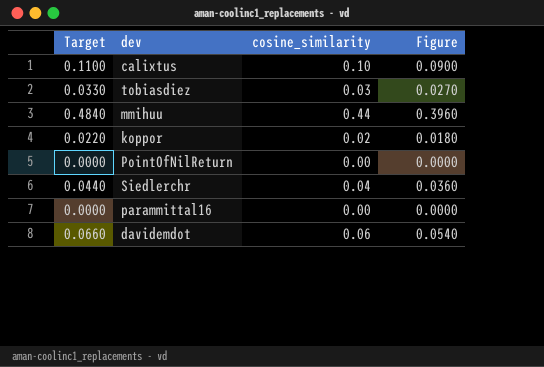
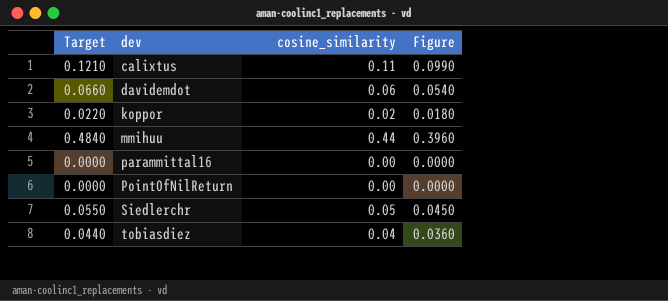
row order: none -> dev ascending
calixtus | Target: 0.1100 -> 0.1210
calixtus | cosine_similarity: 0.10 -> 0.11
calixtus | Figure: 0.0900 -> 0.0990
Siedlerchr | Target: 0.0440 -> 0.0550
Siedlerchr | cosine_similarity: 0.04 -> 0.05
Siedlerchr | Figure: 0.0360 -> 0.0450
tobiasdiez | Target: 0.0330 -> 0.0440
tobiasdiez | cosine_similarity: 0.03 -> 0.04
tobiasdiez | Figure: 0.0270 -> 0.0360

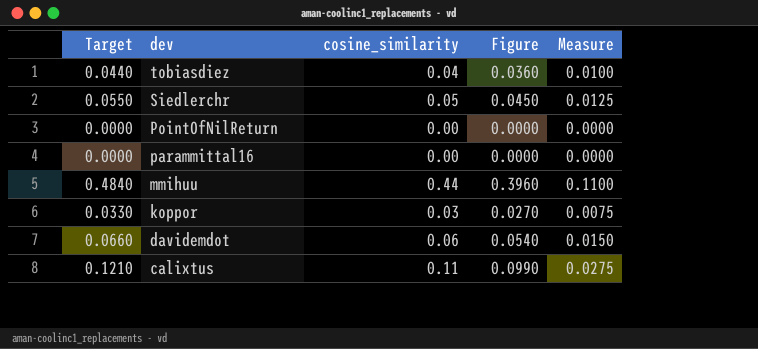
row order: dev ascending -> dev descending
column Measure | formula: none -> [cosine_similarity] * 0.25
koppor | Target: 0.0220 -> 0.0330
koppor | cosine_similarity: 0.02 -> 0.03
koppor | Figure: 0.0180 -> 0.0270

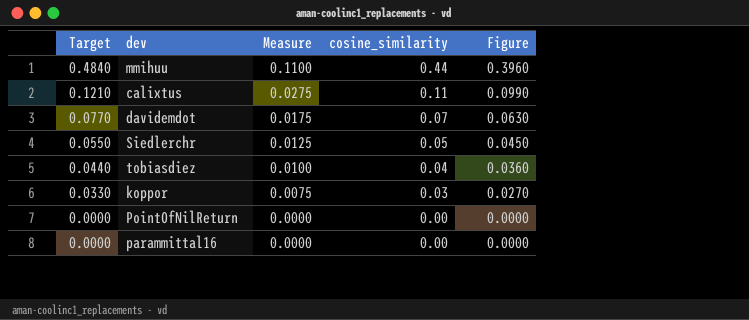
row order: dev descending -> Target descending
column Measure | position: 5 -> 3
davidemdot | Target: 0.0660 -> 0.0770
davidemdot | Measure: 0.0150 -> 0.0175
davidemdot | cosine_similarity: 0.06 -> 0.07
davidemdot | Figure: 0.0540 -> 0.0630

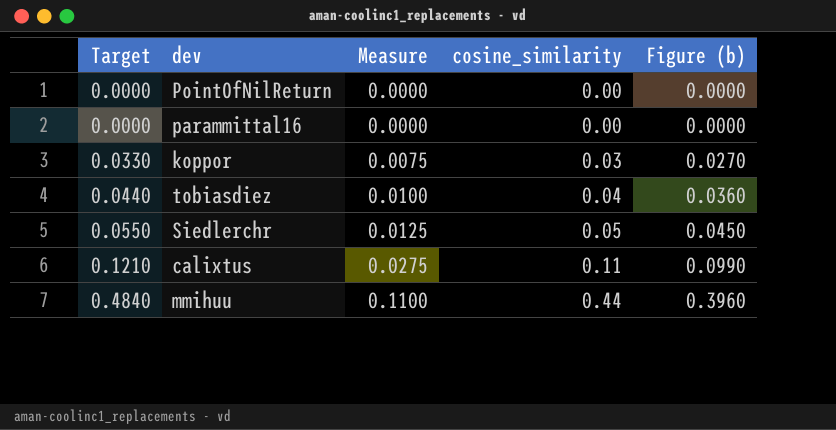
row order: Target descending -> Target ascending
column name: Figure -> Figure (b)
row davidemdot: 0.0770 | 0.0175 | 0.07 | 0.0630 -> none

